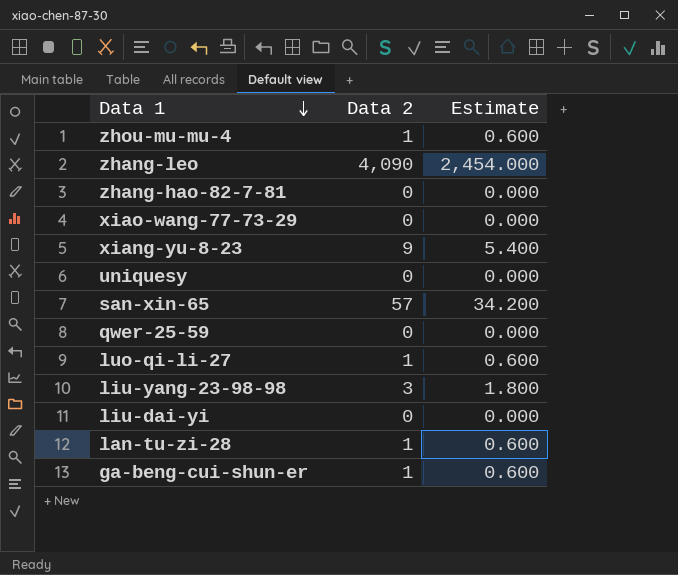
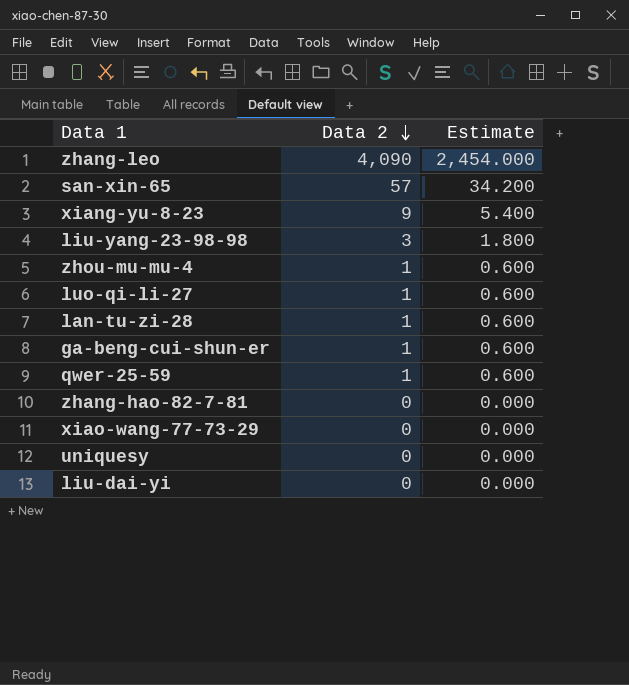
row order: Data 1 descending -> Data 2 descending
qwer-25-59 | Data 2: 0 -> 1
qwer-25-59 | Estimate: 0.000 -> 0.600

